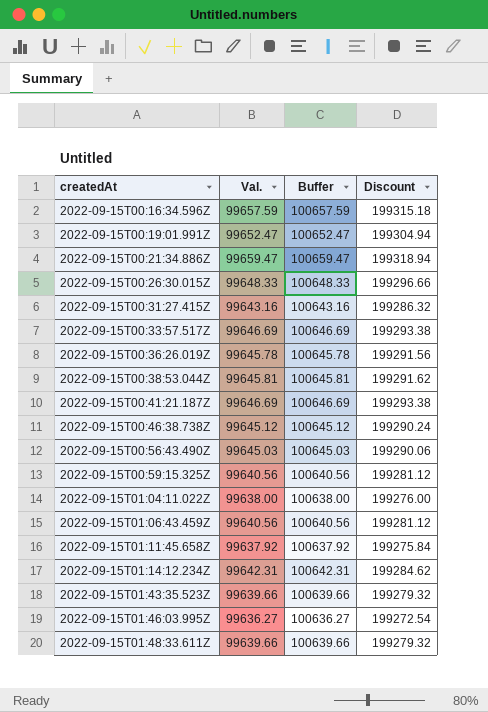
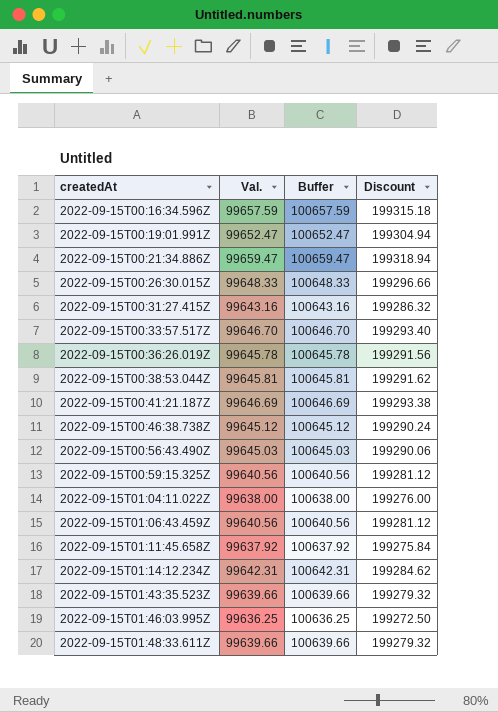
2022-09-15T00:33:57.517Z | Val.: 99646.69 -> 99646.70
2022-09-15T00:33:57.517Z | Buffer: 100646.69 -> 100646.70
2022-09-15T00:33:57.517Z | Discount: 199293.38 -> 199293.40
2022-09-15T01:46:03.995Z | Val.: 99636.27 -> 99636.25
2022-09-15T01:46:03.995Z | Buffer: 100636.27 -> 100636.25
2022-09-15T01:46:03.995Z | Discount: 199272.54 -> 199272.50

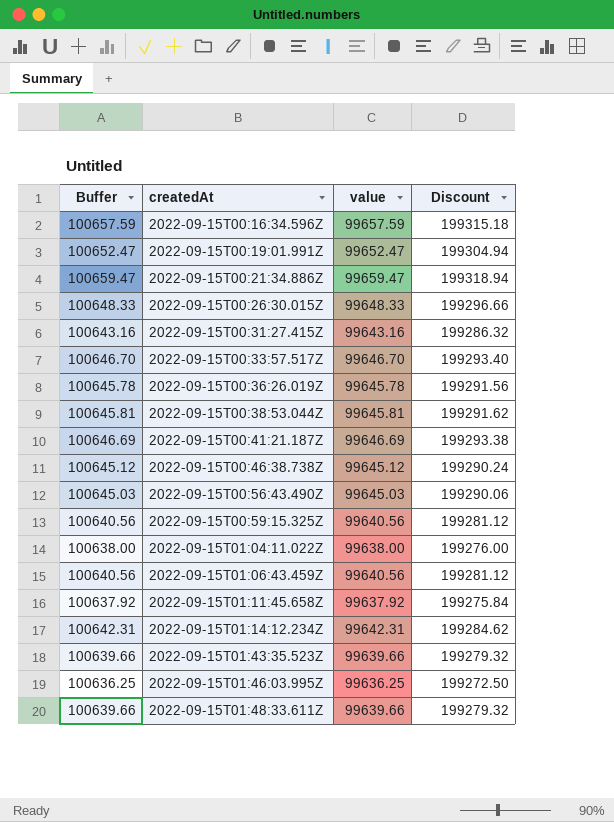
column Buffer | position: 3 -> 1
column name: Val. -> value

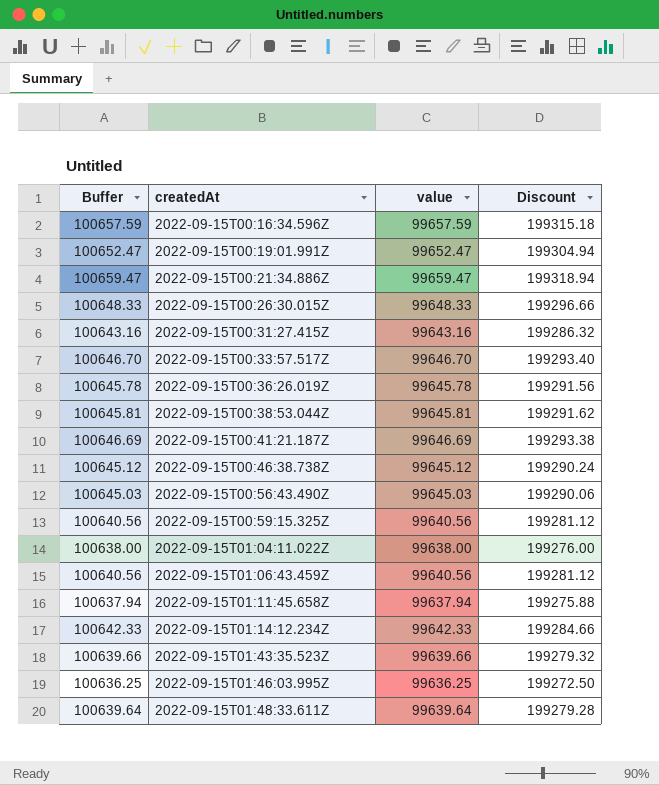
2022-09-15T01:11:45.658Z | Buffer: 100637.92 -> 100637.94
2022-09-15T01:11:45.658Z | value: 99637.92 -> 99637.94
2022-09-15T01:11:45.658Z | Discount: 199275.84 -> 199275.88
2022-09-15T01:14:12.234Z | Buffer: 100642.31 -> 100642.33
2022-09-15T01:14:12.234Z | value: 99642.31 -> 99642.33
2022-09-15T01:14:12.234Z | Discount: 199284.62 -> 199284.66
2022-09-15T01:48:33.611Z | Buffer: 100639.66 -> 100639.64
2022-09-15T01:48:33.611Z | value: 99639.66 -> 99639.64
2022-09-15T01:48:33.611Z | Discount: 199279.32 -> 199279.28

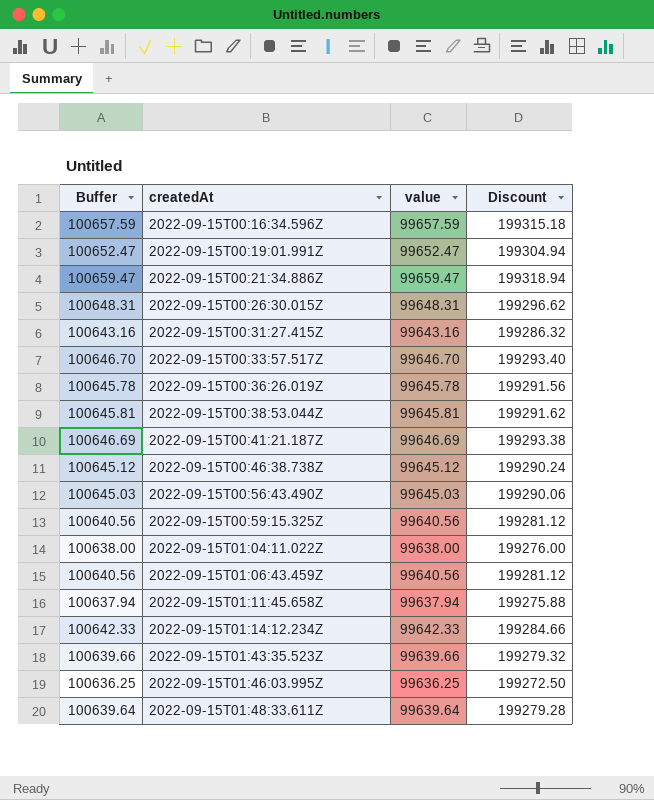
2022-09-15T00:26:30.015Z | Buffer: 100648.33 -> 100648.31
2022-09-15T00:26:30.015Z | value: 99648.33 -> 99648.31
2022-09-15T00:26:30.015Z | Discount: 199296.66 -> 199296.62

